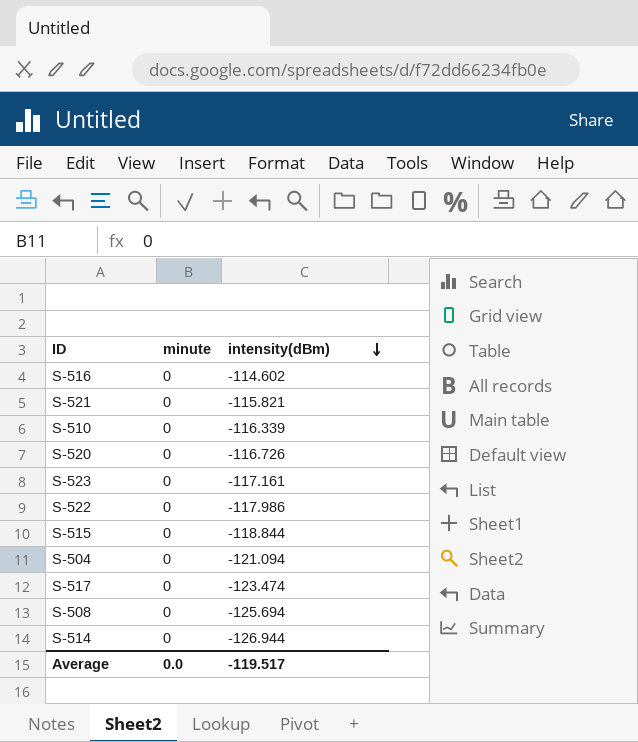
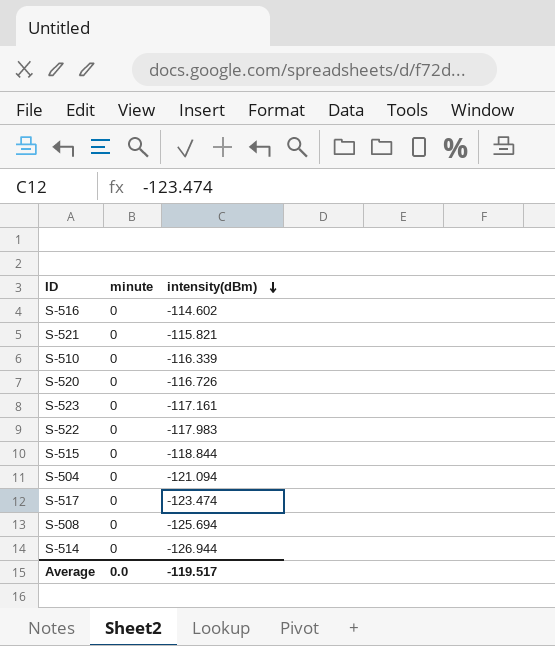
S-522 | intensity(dBm): -117.986 -> -117.983

